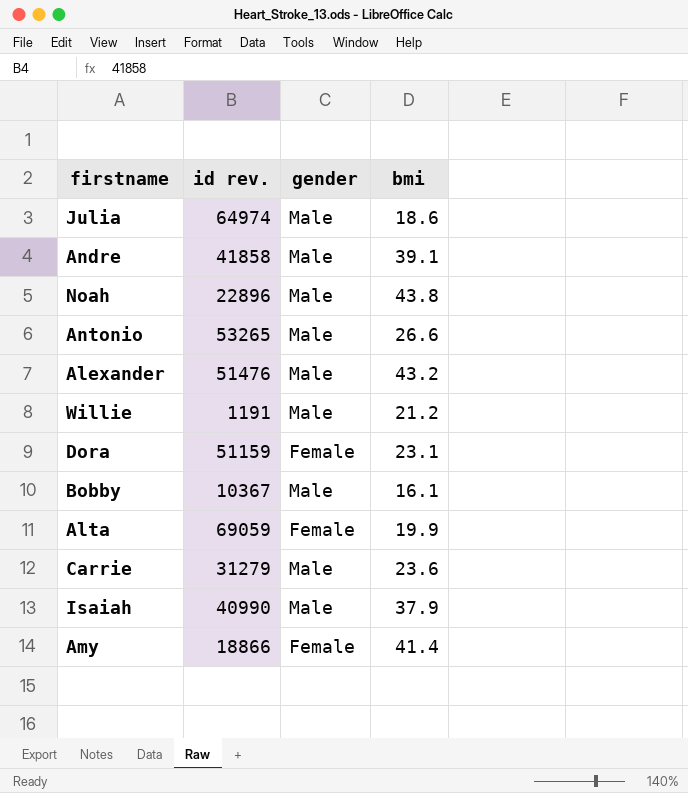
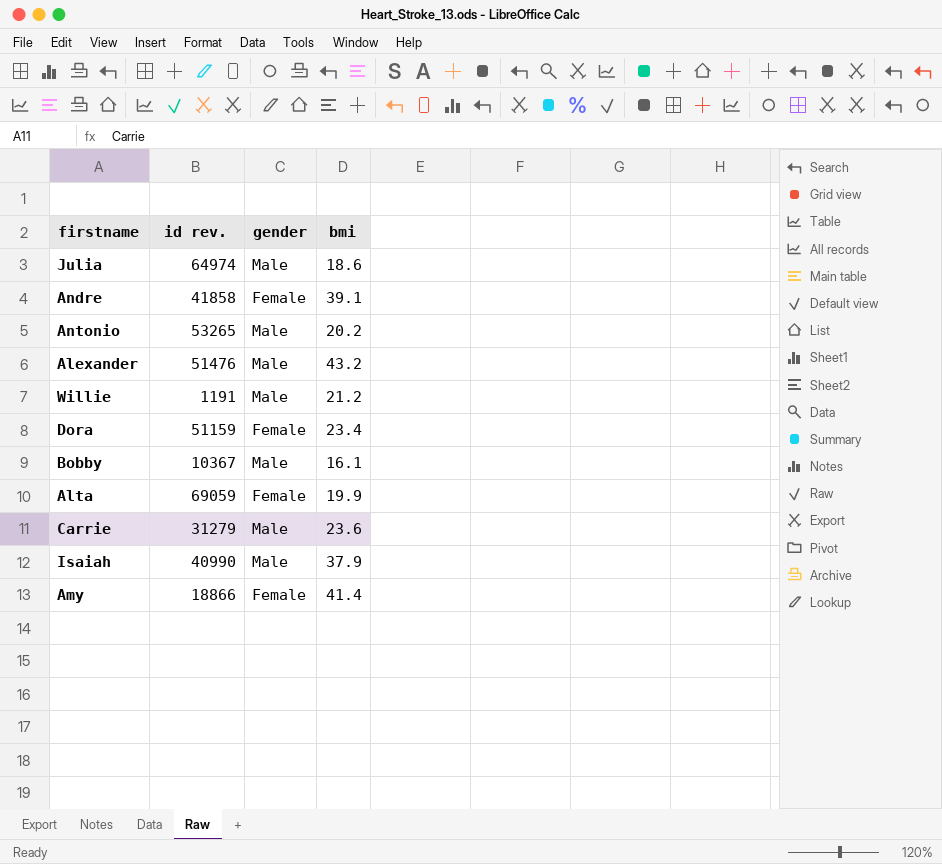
row Noah: 22896 | Male | 43.8 -> none
Andre | gender: Male -> Female
Antonio | bmi: 26.6 -> 20.2
Dora | bmi: 23.1 -> 23.4

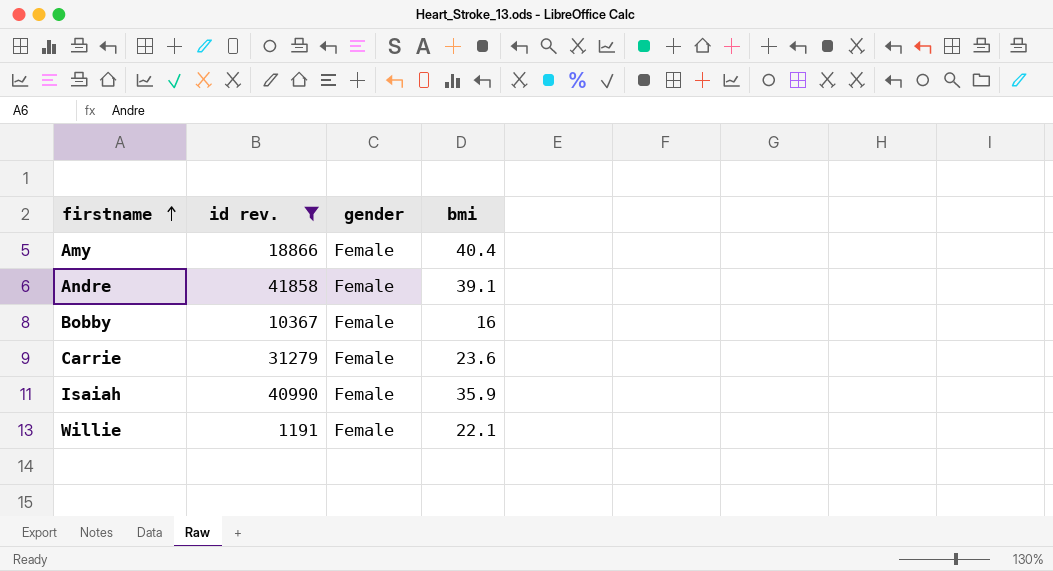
filter: none -> id rev. <= 41858
row order: none -> firstname ascending
Amy | bmi: 41.4 -> 40.4
Bobby | gender: Male -> Female
Bobby | bmi: 16.1 -> 16
Carrie | gender: Male -> Female
Isaiah | gender: Male -> Female
Isaiah | bmi: 37.9 -> 35.9
Willie | gender: Male -> Female
Willie | bmi: 21.2 -> 22.1

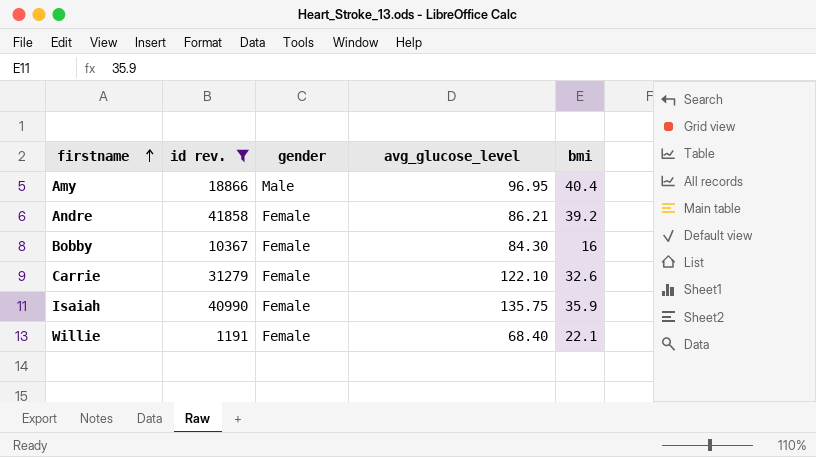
column avg_glucose_level | position: none -> 4
Amy | gender: Female -> Male
Andre | bmi: 39.1 -> 39.2
Carrie | bmi: 23.6 -> 32.6

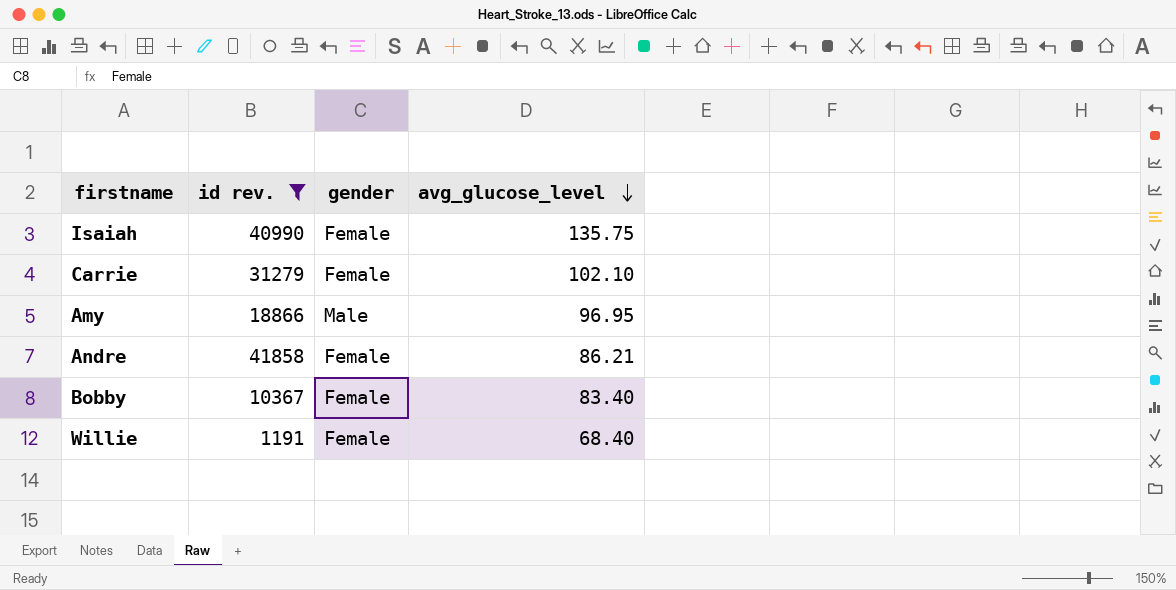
row order: firstname ascending -> avg_glucose_level descending
column bmi | position: 5 -> none
Carrie | avg_glucose_level: 122.10 -> 102.10
Bobby | avg_glucose_level: 84.30 -> 83.40

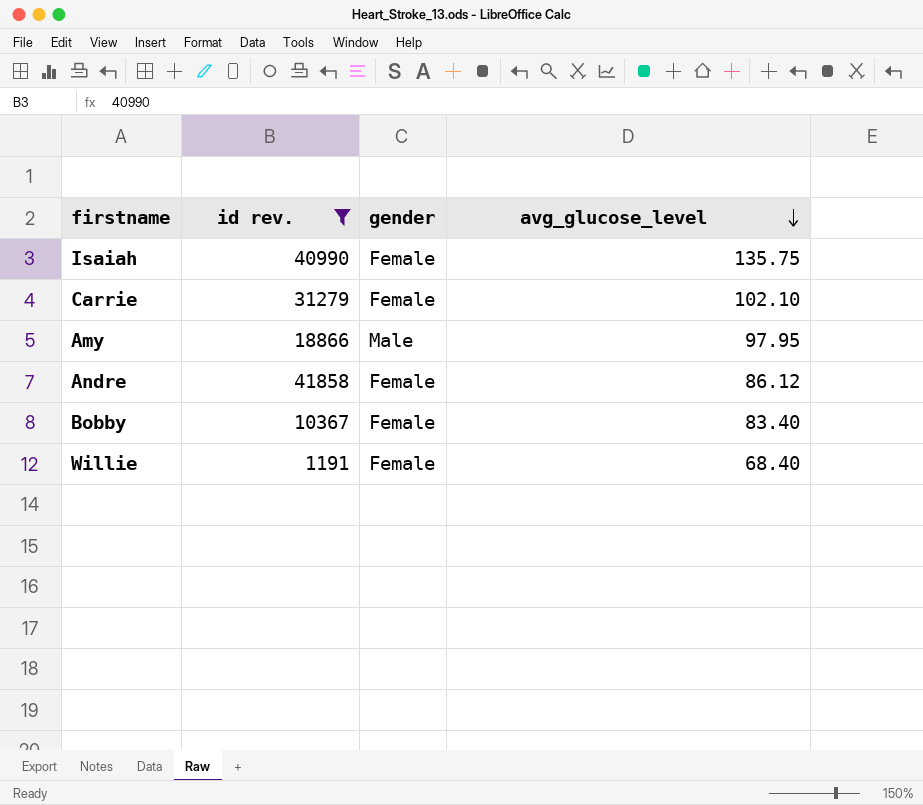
Amy | avg_glucose_level: 96.95 -> 97.95
Andre | avg_glucose_level: 86.21 -> 86.12

